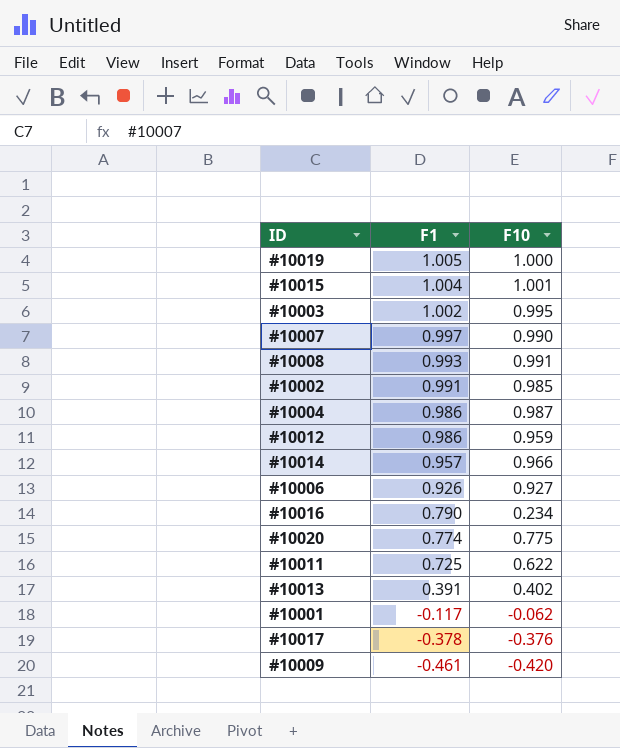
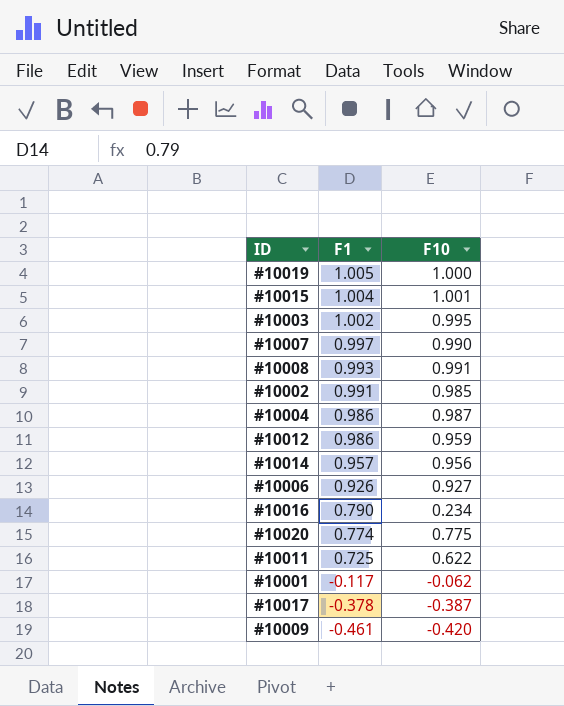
row #10013: 0.391 | 0.402 -> none
#10014 | F10: 0.966 -> 0.956
#10017 | F10: -0.376 -> -0.387

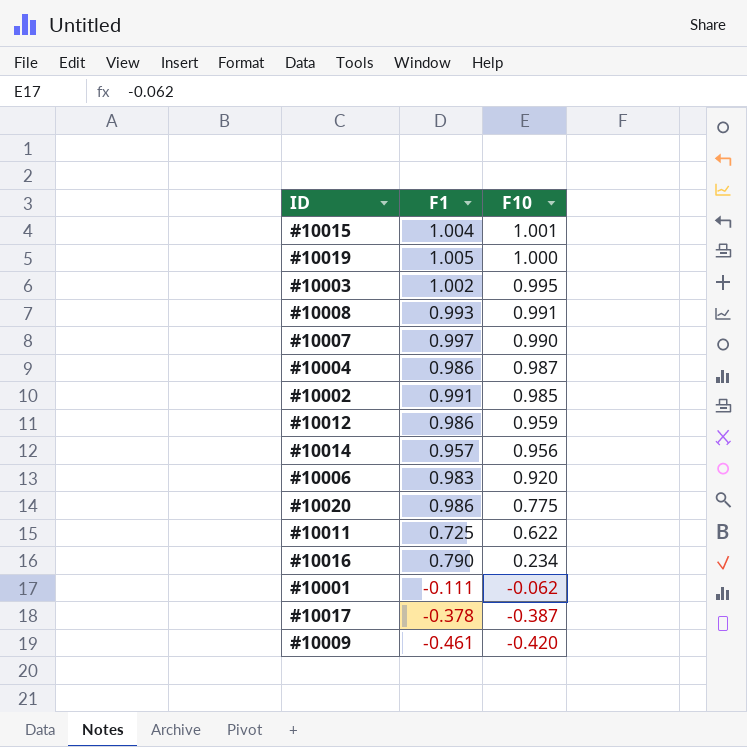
row order: F1 descending -> F10 descending
#10006 | F1: 0.926 -> 0.983
#10006 | F10: 0.927 -> 0.920
#10020 | F1: 0.774 -> 0.986
#10001 | F1: -0.117 -> -0.111

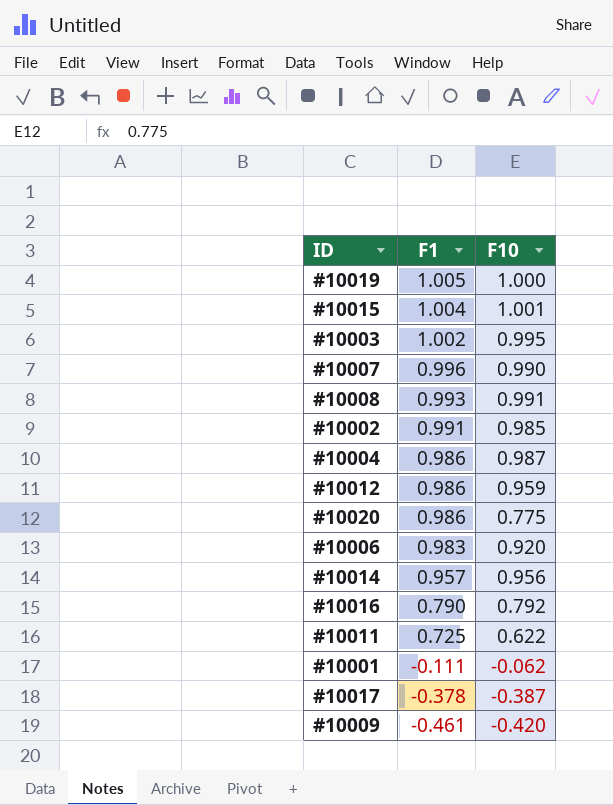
row order: F10 descending -> F1 descending
#10007 | F1: 0.997 -> 0.996
#10016 | F10: 0.234 -> 0.792

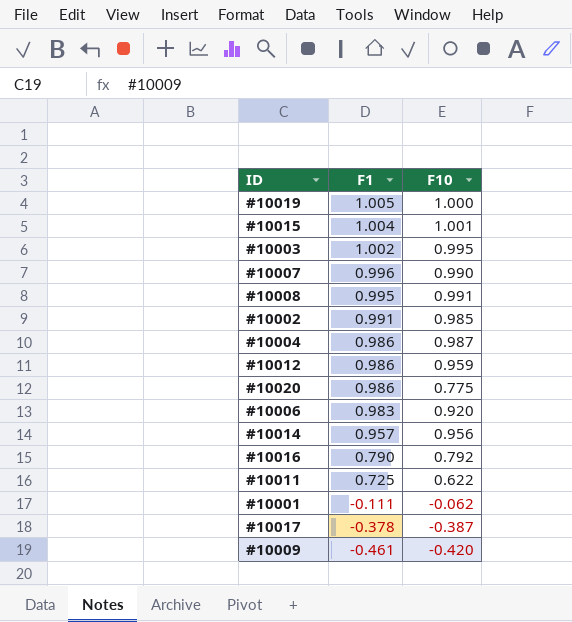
#10008 | F1: 0.993 -> 0.995

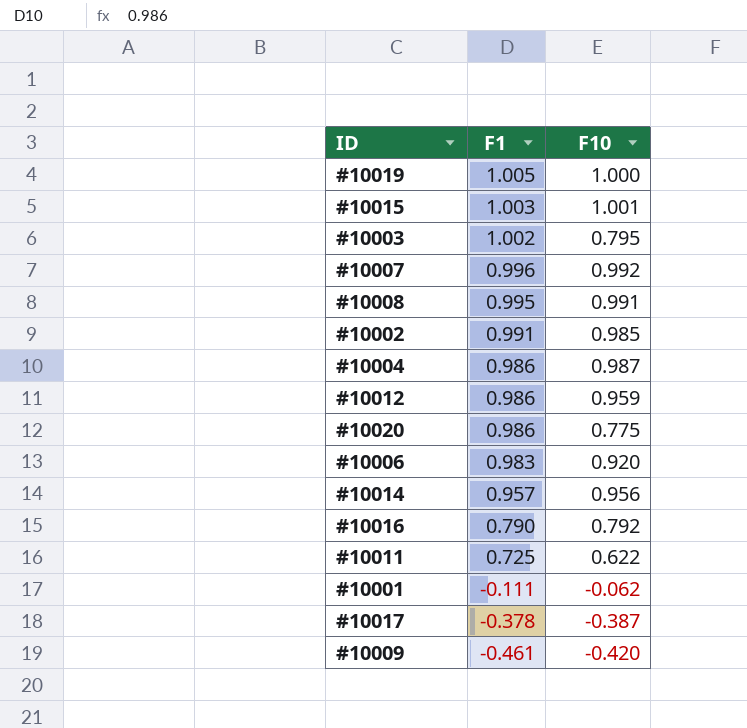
#10015 | F1: 1.004 -> 1.003
#10003 | F10: 0.995 -> 0.795
#10007 | F10: 0.990 -> 0.992

